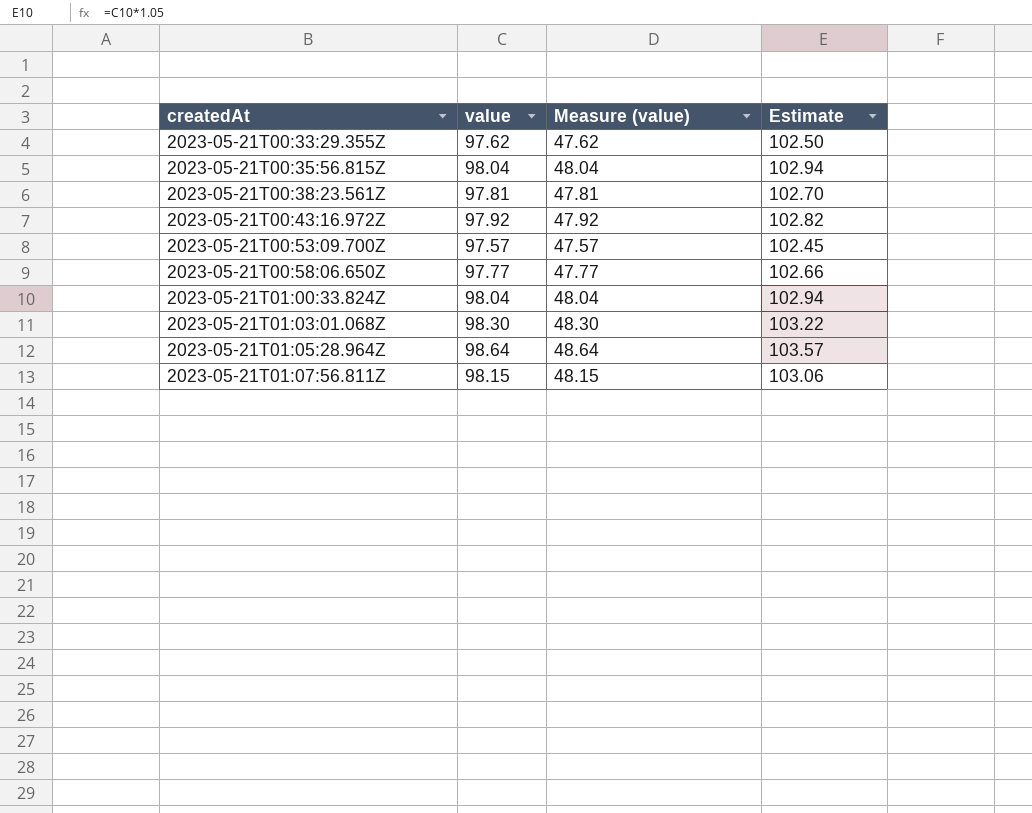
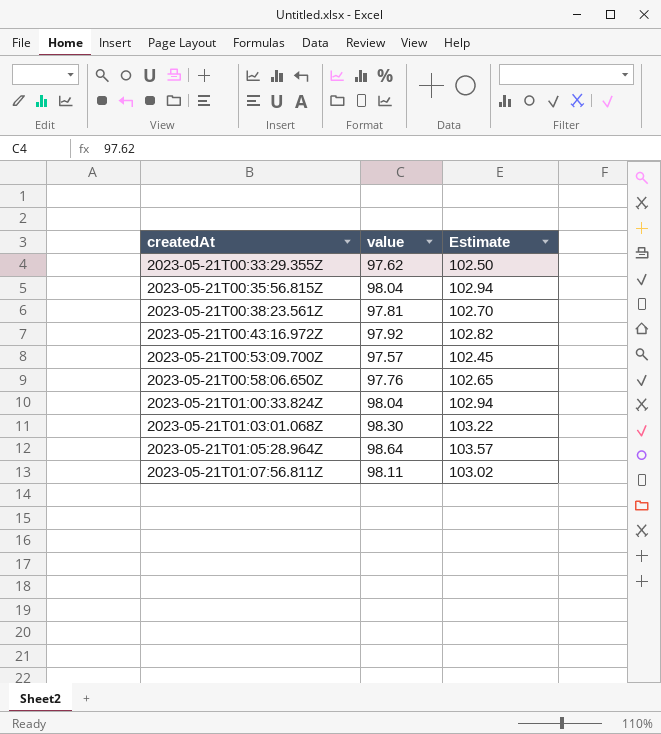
column Measure (value) | formula: [value] - 50 -> none
2023-05-21T00:58:06.650Z | value: 97.77 -> 97.76
2023-05-21T00:58:06.650Z | Estimate: 102.66 -> 102.65
2023-05-21T01:07:56.811Z | value: 98.15 -> 98.11
2023-05-21T01:07:56.811Z | Estimate: 103.06 -> 103.02

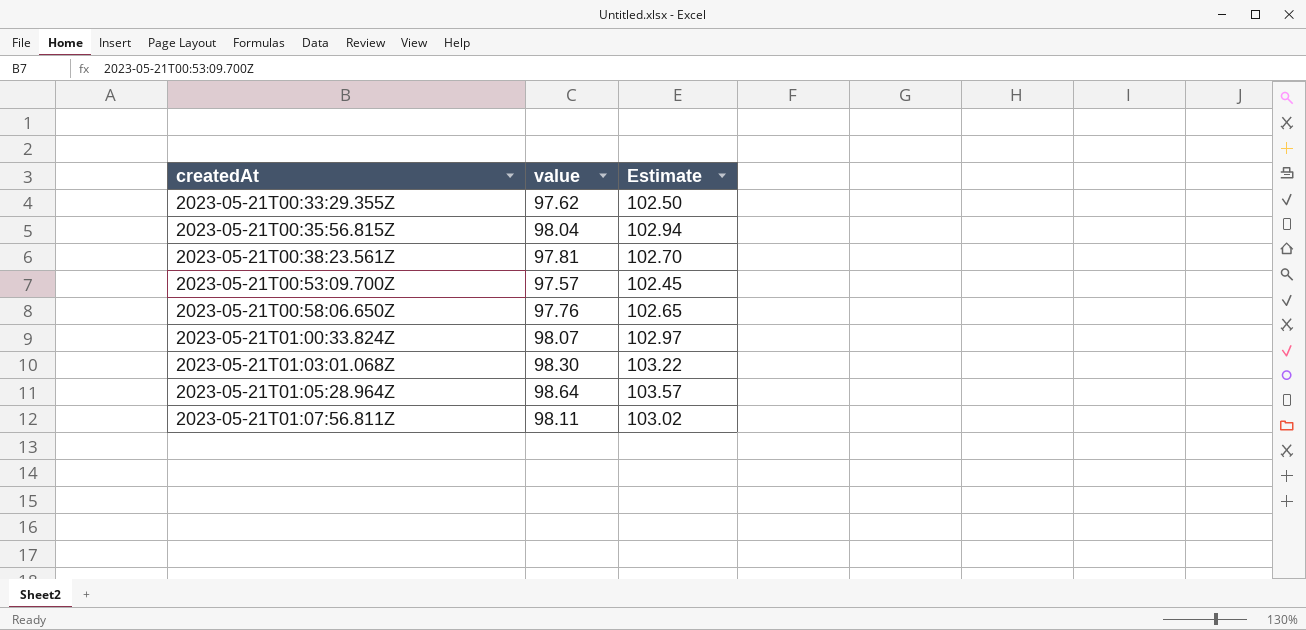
row 2023-05-21T00:43:16.972Z: 97.92 | 102.82 -> none
2023-05-21T01:00:33.824Z | value: 98.04 -> 98.07
2023-05-21T01:00:33.824Z | Estimate: 102.94 -> 102.97

